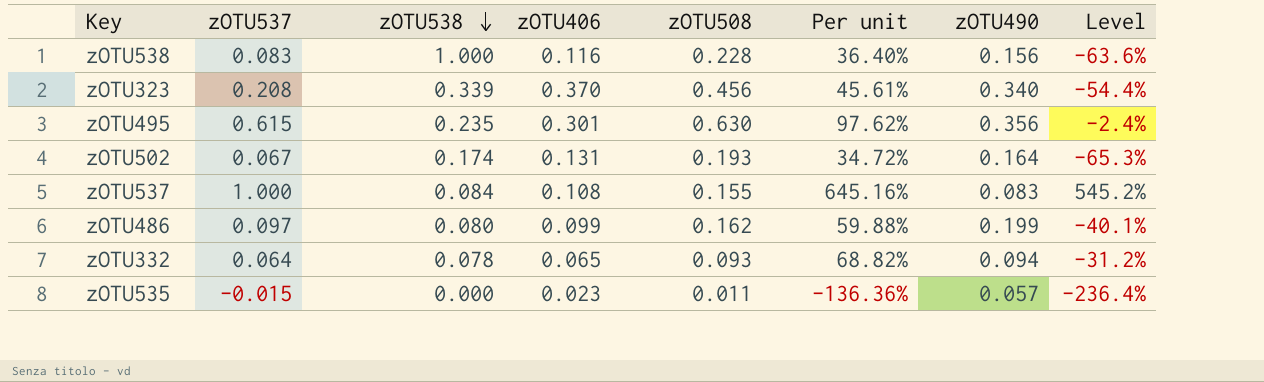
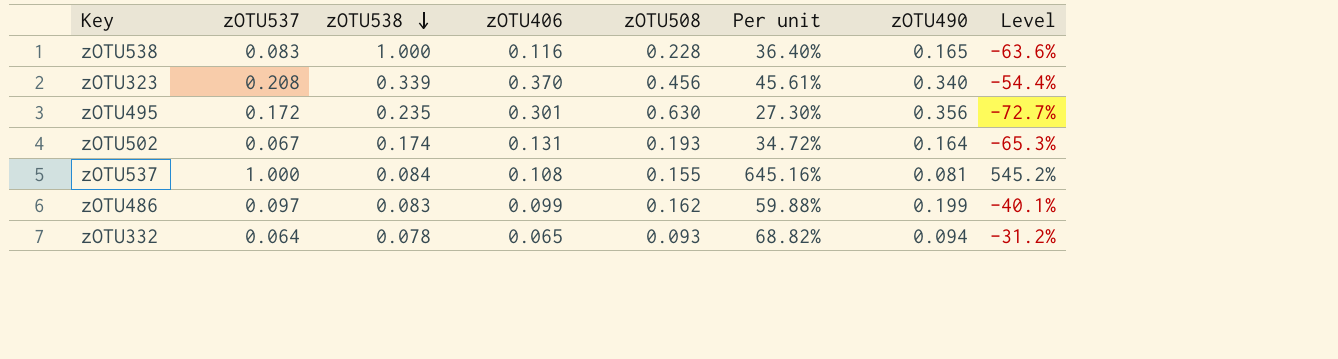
row zOTU535: -0.015 | 0.000 | 0.023 | 0.011 | -136.36% | 0.057 | -236.4% -> none
zOTU538 | zOTU490: 0.156 -> 0.165
zOTU495 | zOTU537: 0.615 -> 0.172
zOTU495 | Per unit: 97.62% -> 27.30%
zOTU495 | Level: -2.4% -> -72.7%
zOTU537 | zOTU490: 0.083 -> 0.081
zOTU486 | zOTU538: 0.080 -> 0.083

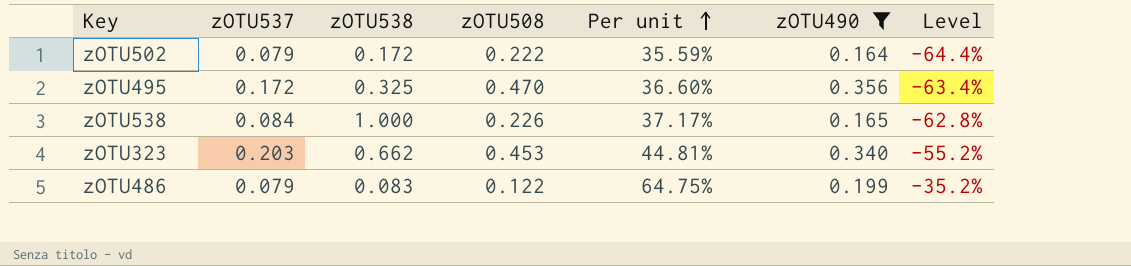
filter: none -> zOTU490 >= 0.164
row order: zOTU538 descending -> Per unit ascending
column zOTU406 | position: 4 -> none
zOTU502 | zOTU537: 0.067 -> 0.079
zOTU502 | zOTU538: 0.174 -> 0.172
zOTU502 | zOTU508: 0.193 -> 0.222
zOTU502 | Per unit: 34.72% -> 35.59%
zOTU502 | Level: -65.3% -> -64.4%
zOTU495 | zOTU538: 0.235 -> 0.325
zOTU495 | zOTU508: 0.630 -> 0.470
zOTU495 | Per unit: 27.30% -> 36.60%
zOTU495 | Level: -72.7% -> -63.4%
zOTU538 | zOTU537: 0.083 -> 0.084
zOTU538 | zOTU508: 0.228 -> 0.226
zOTU538 | Per unit: 36.40% -> 37.17%
zOTU538 | Level: -63.6% -> -62.8%
zOTU323 | zOTU537: 0.208 -> 0.203
zOTU323 | zOTU538: 0.339 -> 0.662
zOTU323 | zOTU508: 0.456 -> 0.453
zOTU323 | Per unit: 45.61% -> 44.81%
zOTU323 | Level: -54.4% -> -55.2%
zOTU486 | zOTU537: 0.097 -> 0.079
zOTU486 | zOTU508: 0.162 -> 0.122
zOTU486 | Per unit: 59.88% -> 64.75%
zOTU486 | Level: -40.1% -> -35.2%

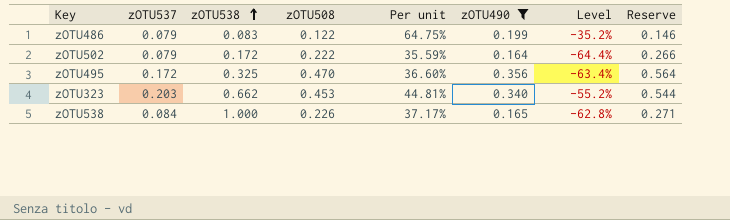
row order: Per unit ascending -> zOTU538 ascending
column Reserve | formula: none -> [zOTU508] * 1.2

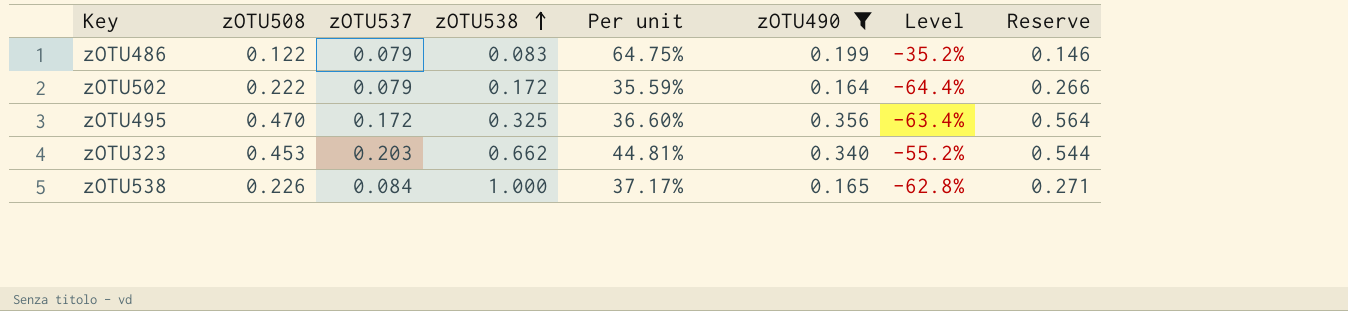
column zOTU508 | position: 4 -> 2

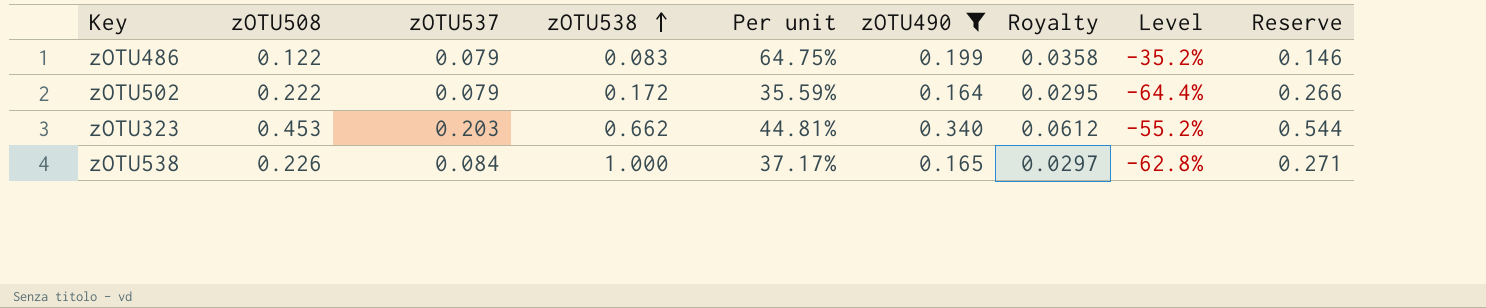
column Royalty | formula: none -> [zOTU490] * 0.18
row zOTU495: 0.470 | 0.172 | 0.325 | 36.60% | 0.356 | -63.4% | 0.564 -> none

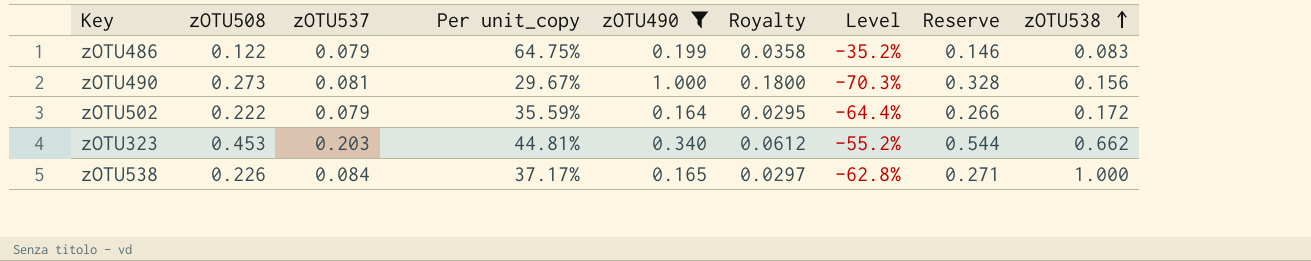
column name: Per unit -> Per unit_copy
column zOTU538 | position: 4 -> 9
row zOTU490: none -> 0.273 | 0.081 | 29.67% | 1.000 | 0.1800 | -70.3% | 0.328 | 0.156

